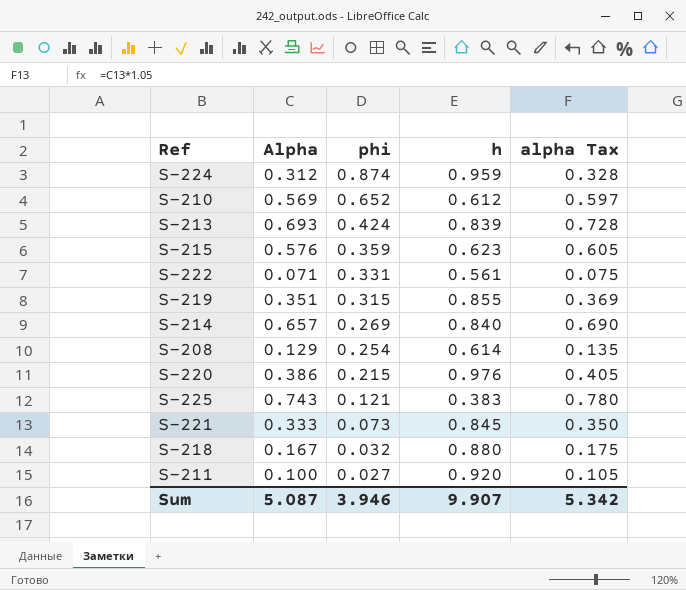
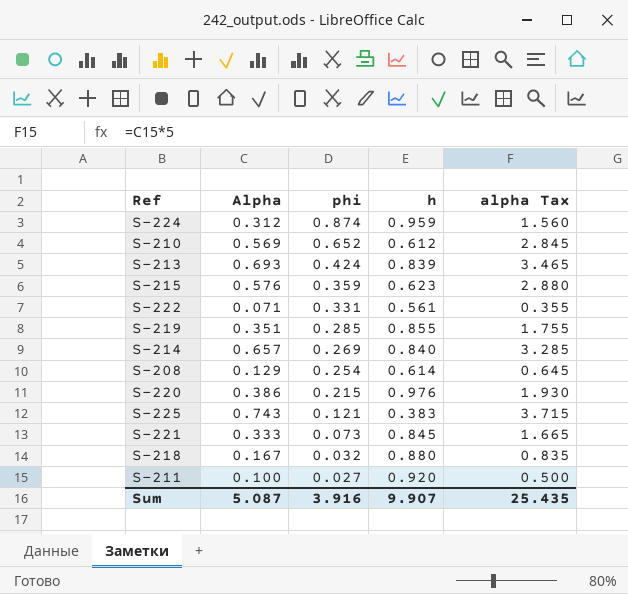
column alpha Tax | formula: [Alpha] * 1.05 -> [Alpha] * 5
S-219 | phi: 0.315 -> 0.285
Sum | phi: 3.946 -> 3.916
Sum | alpha Tax: 5.342 -> 25.435

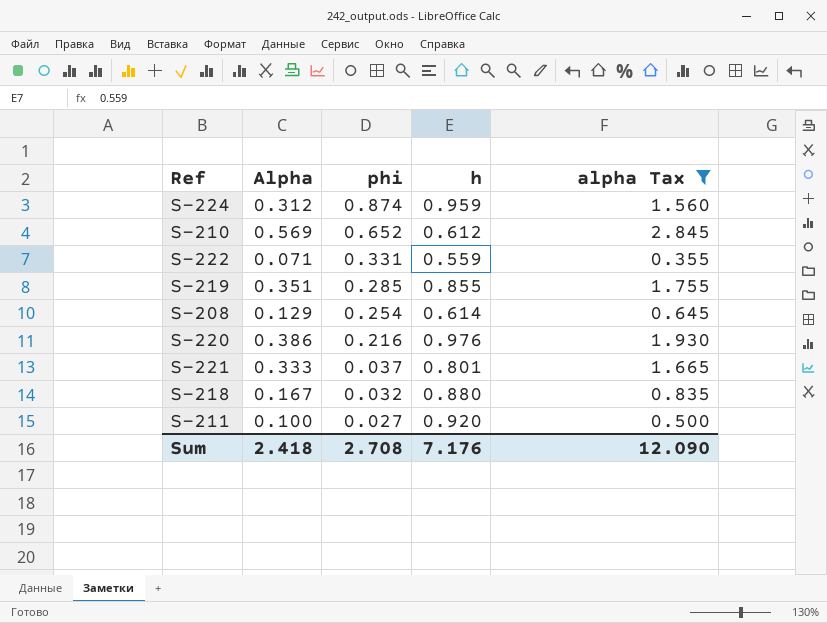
filter: none -> alpha Tax <= 2.845
S-222 | h: 0.561 -> 0.559
S-220 | phi: 0.215 -> 0.216
S-221 | phi: 0.073 -> 0.037
S-221 | h: 0.845 -> 0.801
Sum | Alpha: 5.087 -> 2.418
Sum | phi: 3.916 -> 2.708
Sum | h: 9.907 -> 7.176
Sum | alpha Tax: 25.435 -> 12.090

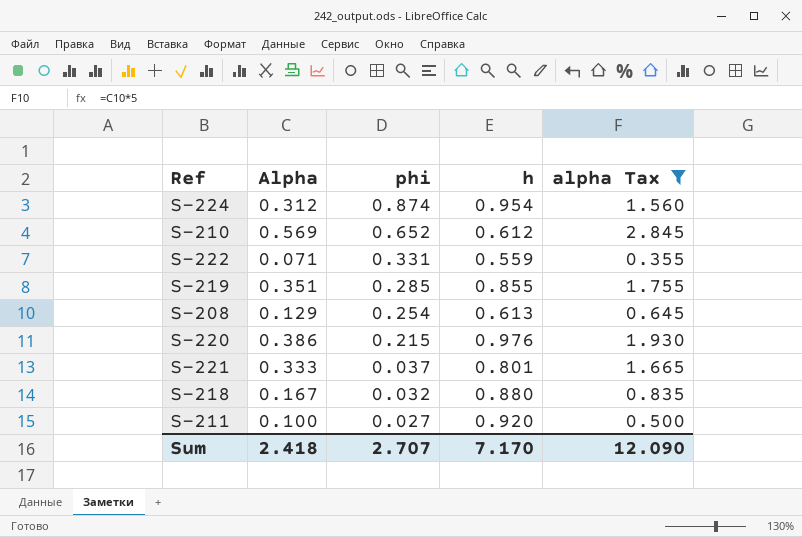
S-224 | h: 0.959 -> 0.954
S-208 | h: 0.614 -> 0.613
S-220 | phi: 0.216 -> 0.215
Sum | phi: 2.708 -> 2.707
Sum | h: 7.176 -> 7.170

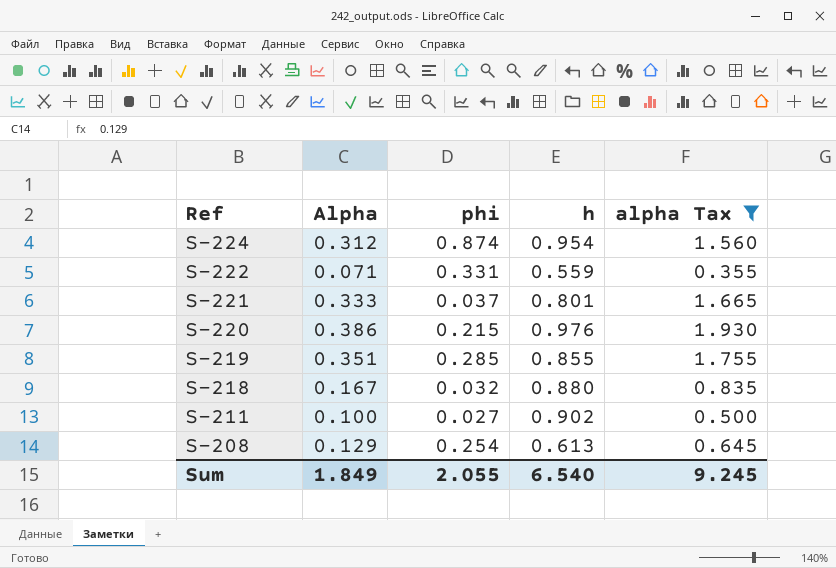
row order: phi descending -> Ref descending
row S-210: 0.569 | 0.652 | 0.612 | 2.845 -> none
S-211 | h: 0.920 -> 0.902
Sum | Alpha: 2.418 -> 1.849
Sum | phi: 2.707 -> 2.055
Sum | h: 7.170 -> 6.540
Sum | alpha Tax: 12.090 -> 9.245

